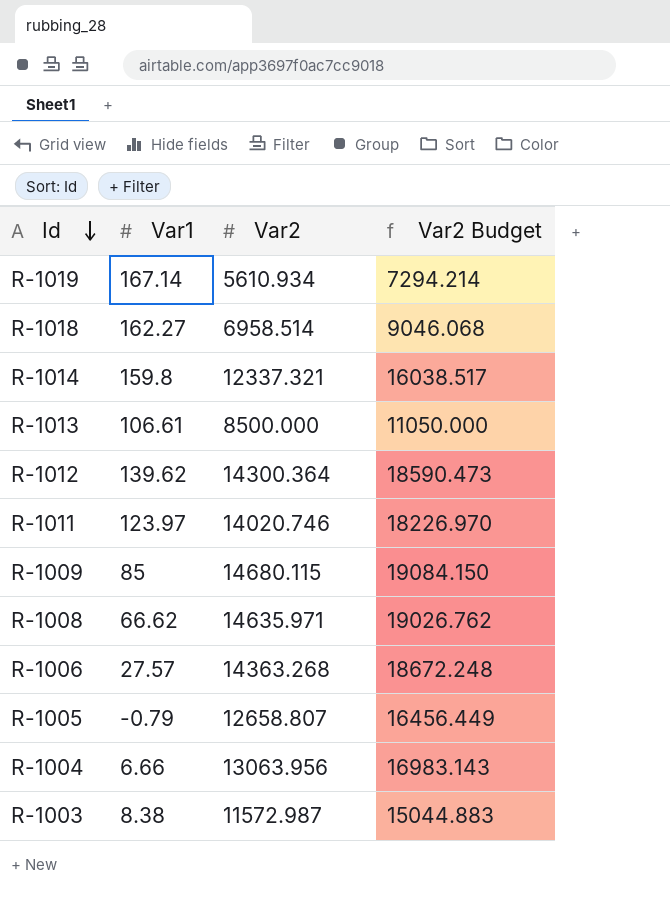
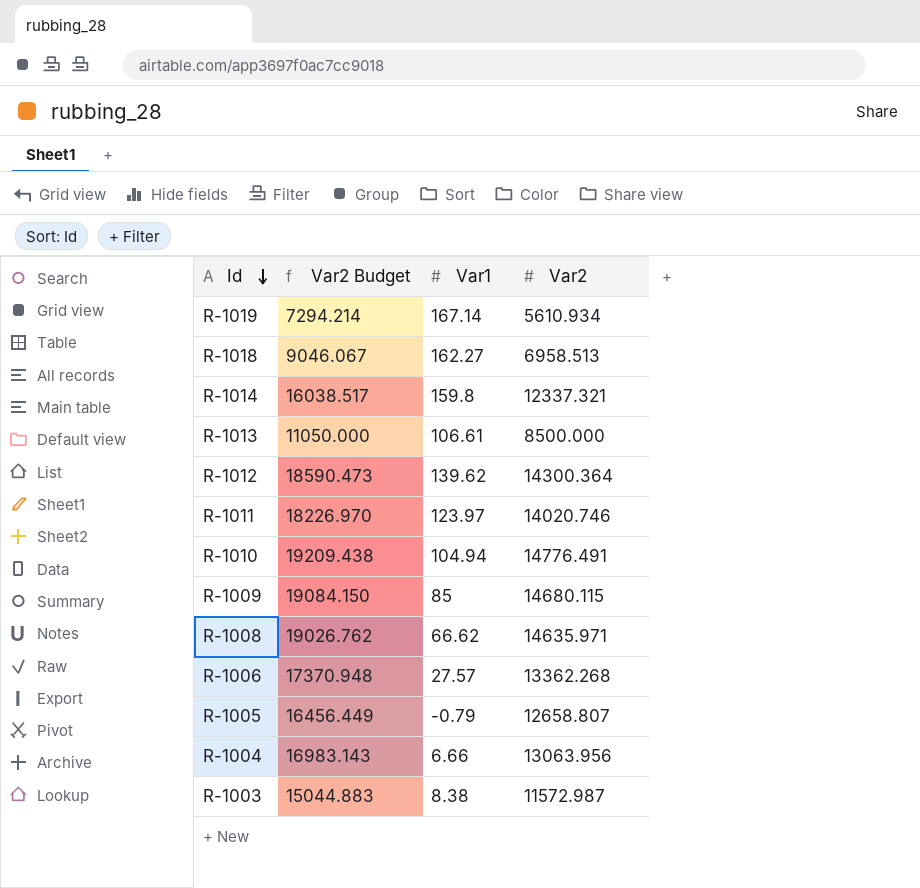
column Var2 Budget | position: 4 -> 2
R-1018 | Var2 Budget: 9046.068 -> 9046.067
R-1018 | Var2: 6958.514 -> 6958.513
row R-1010: none -> 19209.438 | 104.94 | 14776.491
R-1006 | Var2 Budget: 18672.248 -> 17370.948
R-1006 | Var2: 14363.268 -> 13362.268

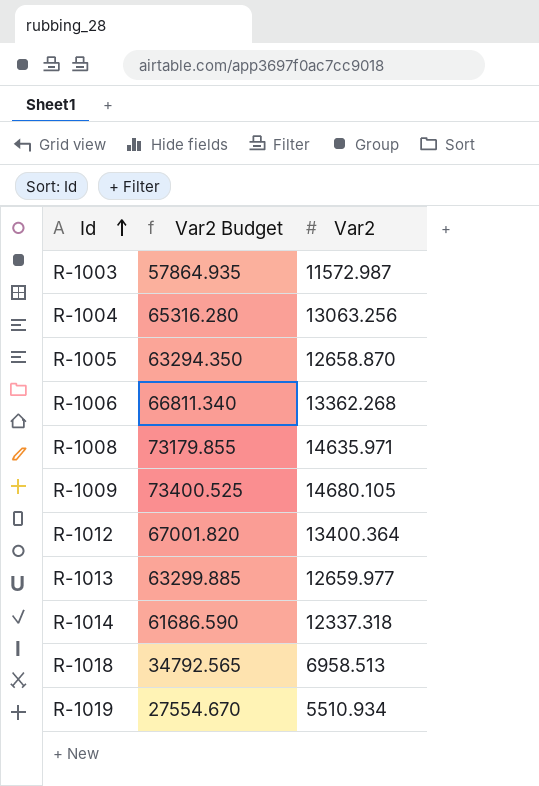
row order: Id descending -> Id ascending
column Var1 | position: 3 -> none
column Var2 Budget | formula: [Var2] * 1.3 -> [Var2] * 5
row R-1011: 18226.970 | 123.97 | 14020.746 -> none
row R-1010: 19209.438 | 104.94 | 14776.491 -> none
R-1004 | Var2: 13063.956 -> 13063.256
R-1005 | Var2: 12658.807 -> 12658.870
R-1009 | Var2: 14680.115 -> 14680.105
R-1012 | Var2: 14300.364 -> 13400.364
R-1013 | Var2: 8500.000 -> 12659.977
R-1014 | Var2: 12337.321 -> 12337.318
R-1019 | Var2: 5610.934 -> 5510.934

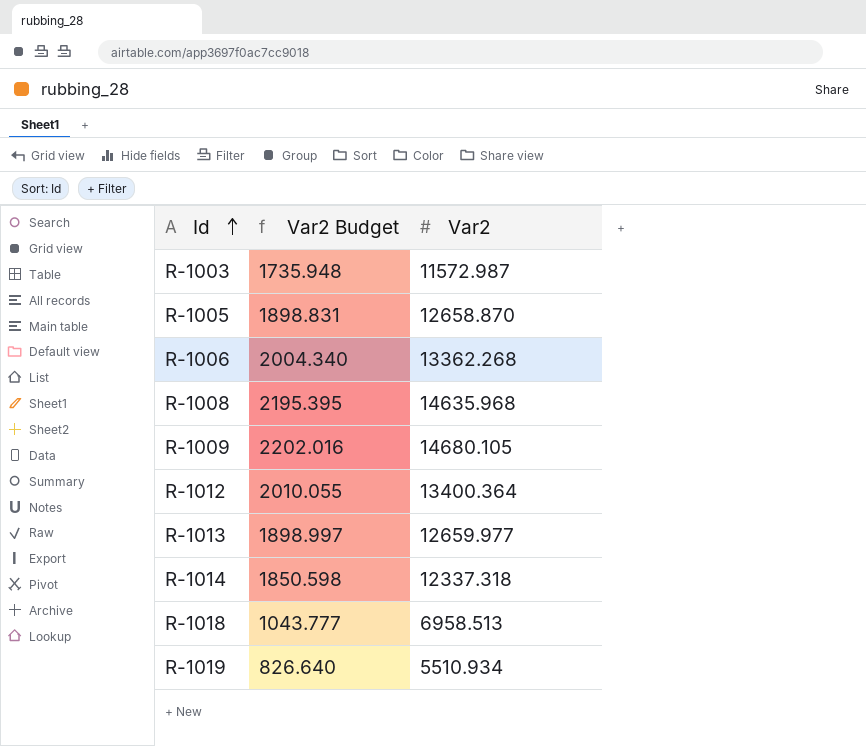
column Var2 Budget | formula: [Var2] * 5 -> [Var2] * 0.15
row R-1004: 65316.280 | 13063.256 -> none
R-1008 | Var2: 14635.971 -> 14635.968

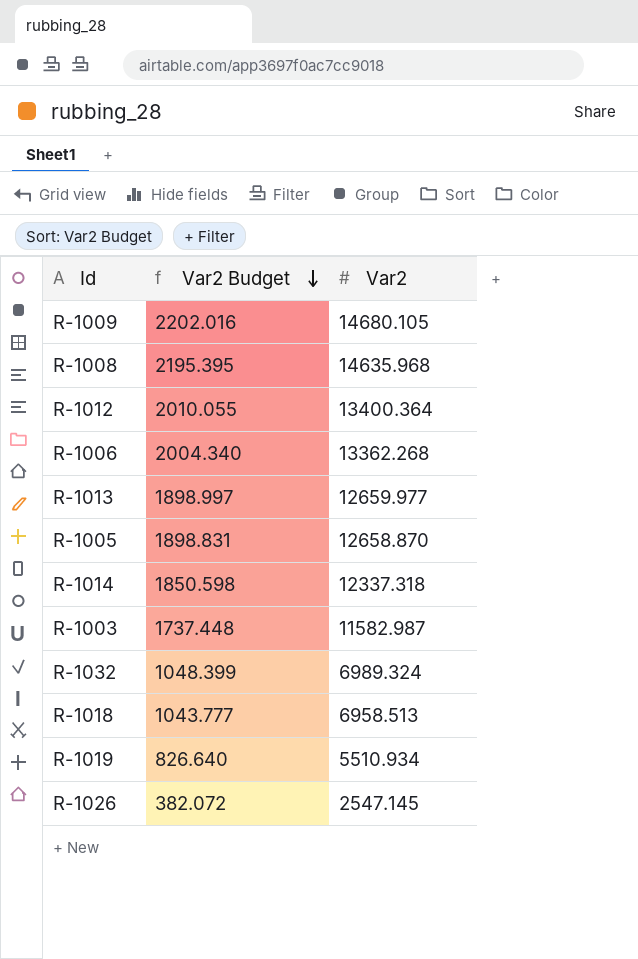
row order: Id ascending -> Var2 Budget descending
R-1003 | Var2 Budget: 1735.948 -> 1737.448
R-1003 | Var2: 11572.987 -> 11582.987
row R-1032: none -> 1048.399 | 6989.324
row R-1026: none -> 382.072 | 2547.145

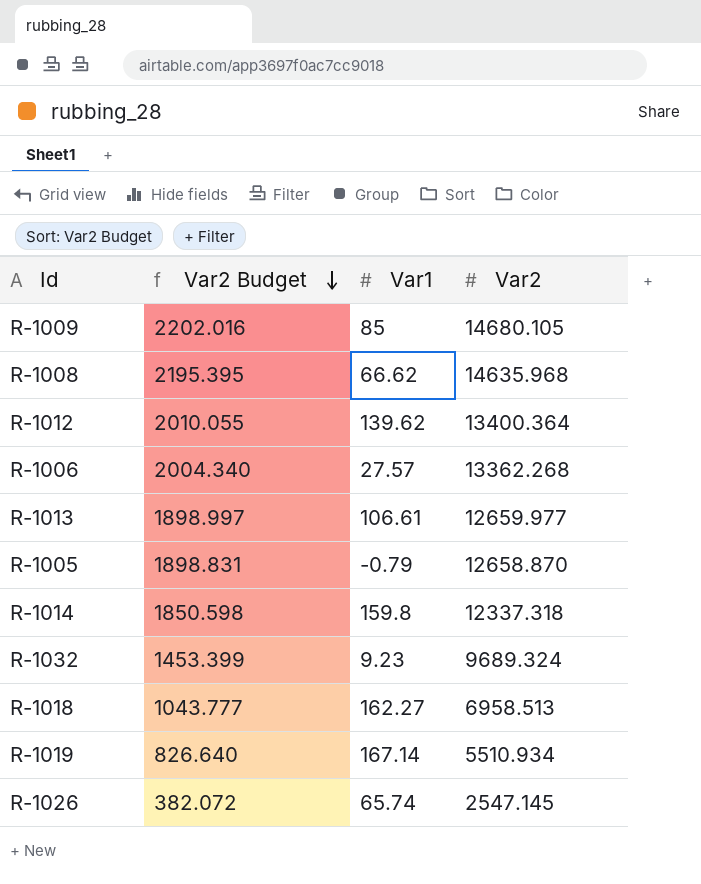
column Var1 | position: none -> 3
row R-1003: 1737.448 | 11582.987 -> none
R-1032 | Var2 Budget: 1048.399 -> 1453.399
R-1032 | Var2: 6989.324 -> 9689.324

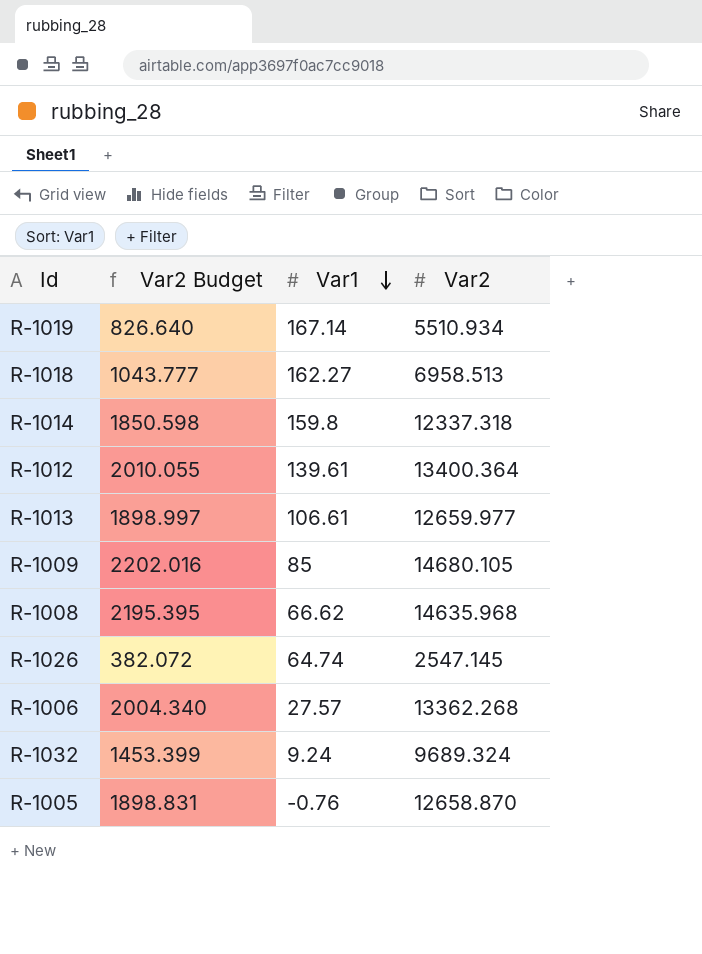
row order: Var2 Budget descending -> Var1 descending
R-1012 | Var1: 139.62 -> 139.61
R-1026 | Var1: 65.74 -> 64.74
R-1032 | Var1: 9.23 -> 9.24
R-1005 | Var1: -0.79 -> -0.76

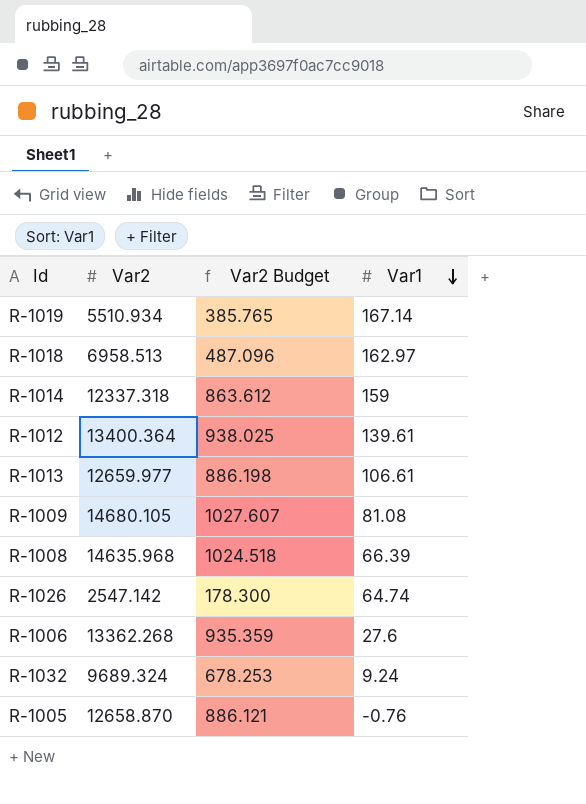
column Var2 | position: 4 -> 2
column Var2 Budget | formula: [Var2] * 0.15 -> [Var2] * 0.07
R-1018 | Var1: 162.27 -> 162.97
R-1014 | Var1: 159.8 -> 159
R-1009 | Var1: 85 -> 81.08
R-1008 | Var1: 66.62 -> 66.39
R-1026 | Var2: 2547.145 -> 2547.142
R-1006 | Var1: 27.57 -> 27.6

